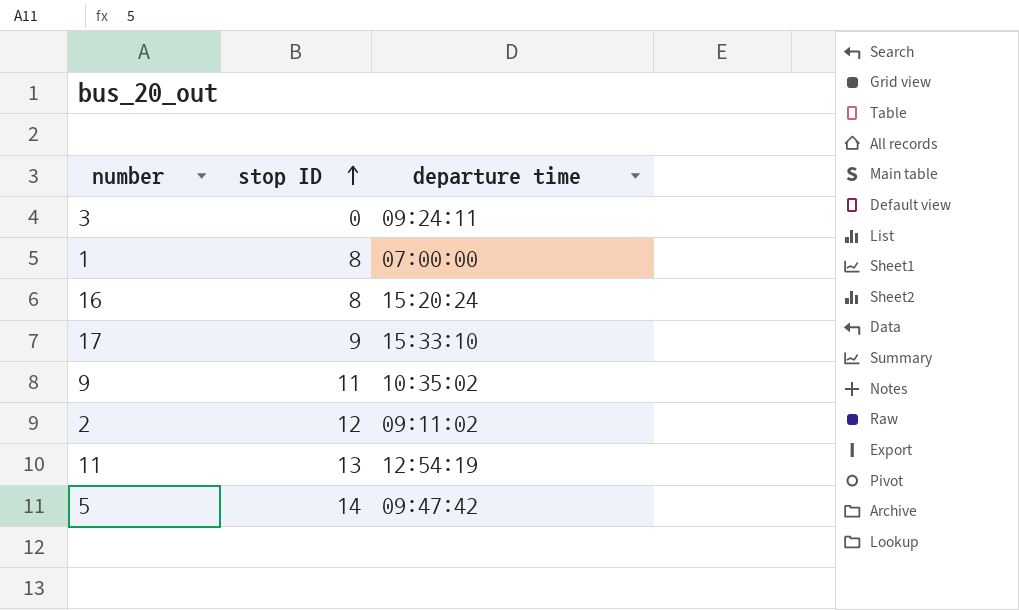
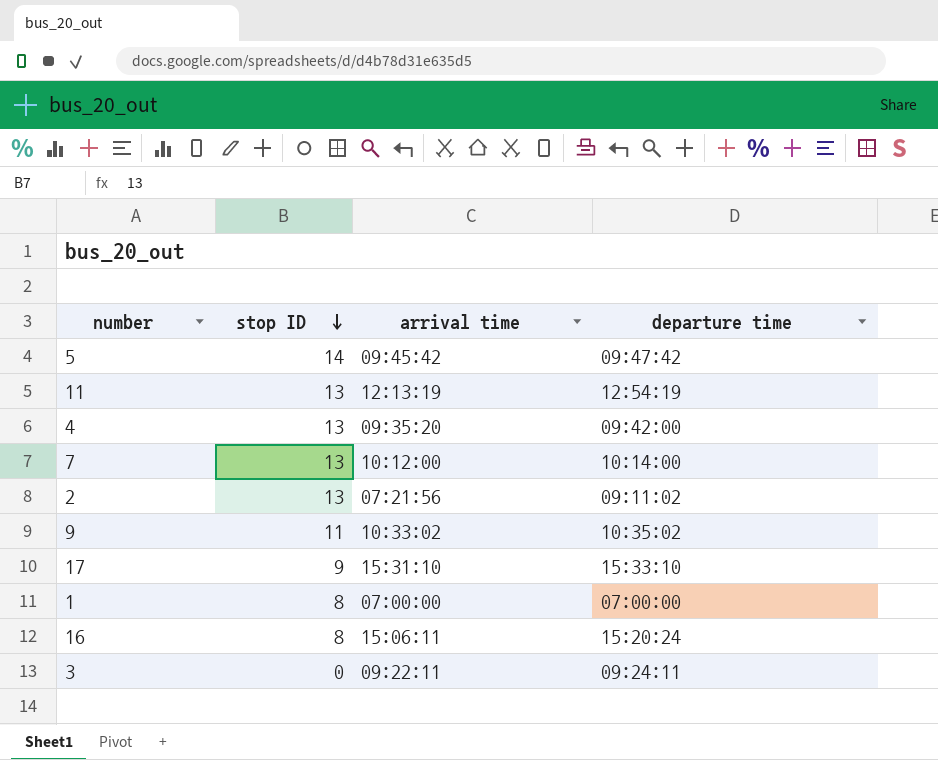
row order: stop ID ascending -> stop ID descending
column arrival time | position: none -> 3
row 4: none -> 13 | 09:35:20 | 09:42:00
row 7: none -> 13 | 10:12:00 | 10:14:00
2 | stop ID: 12 -> 13

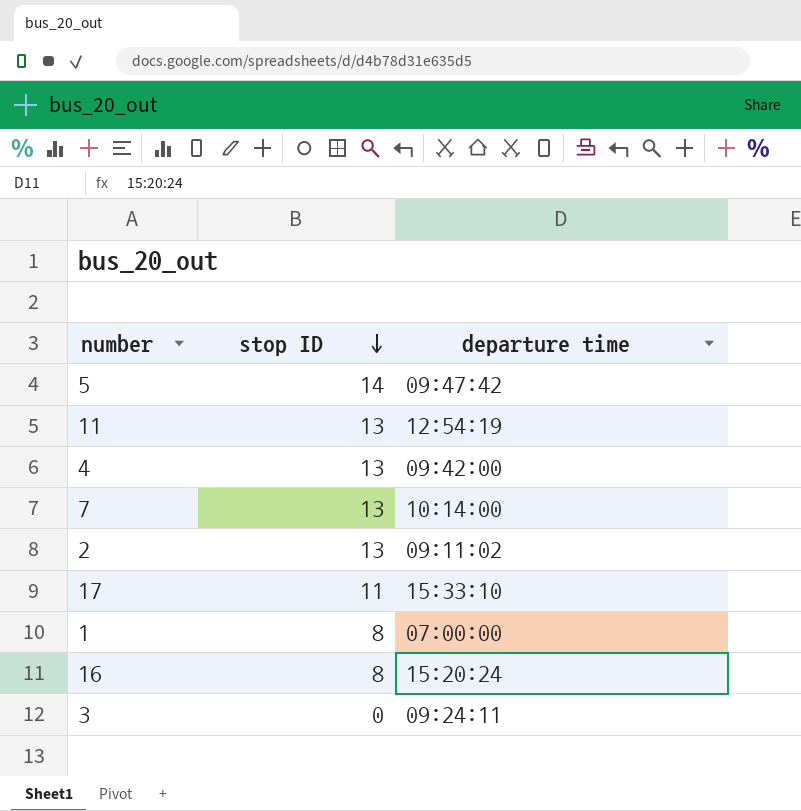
column arrival time | position: 3 -> none
row 9: 11 | 10:33:02 | 10:35:02 -> none
17 | stop ID: 9 -> 11

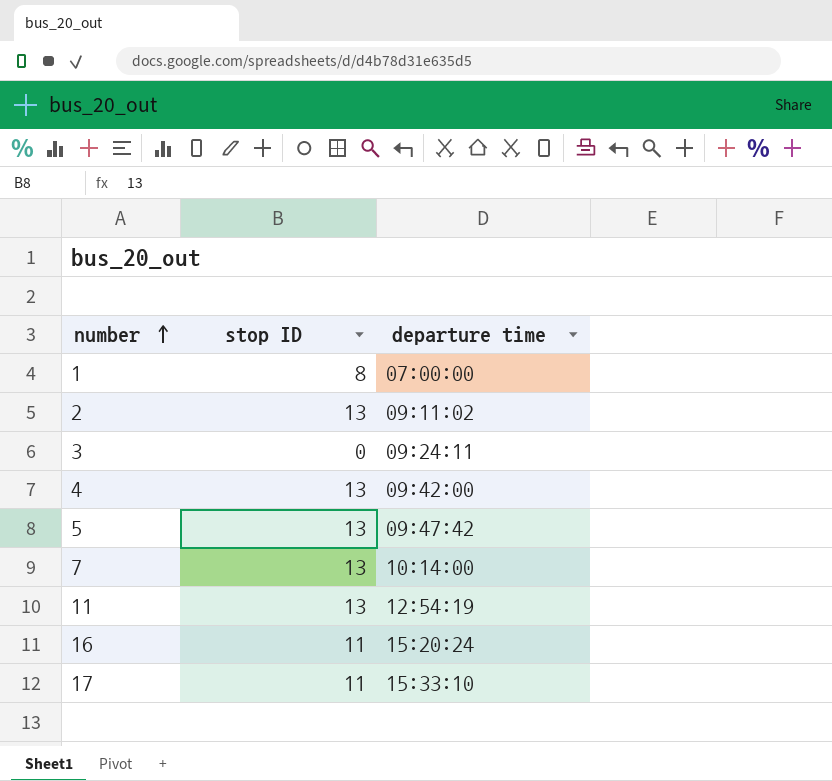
row order: stop ID descending -> number ascending
5 | stop ID: 14 -> 13
16 | stop ID: 8 -> 11

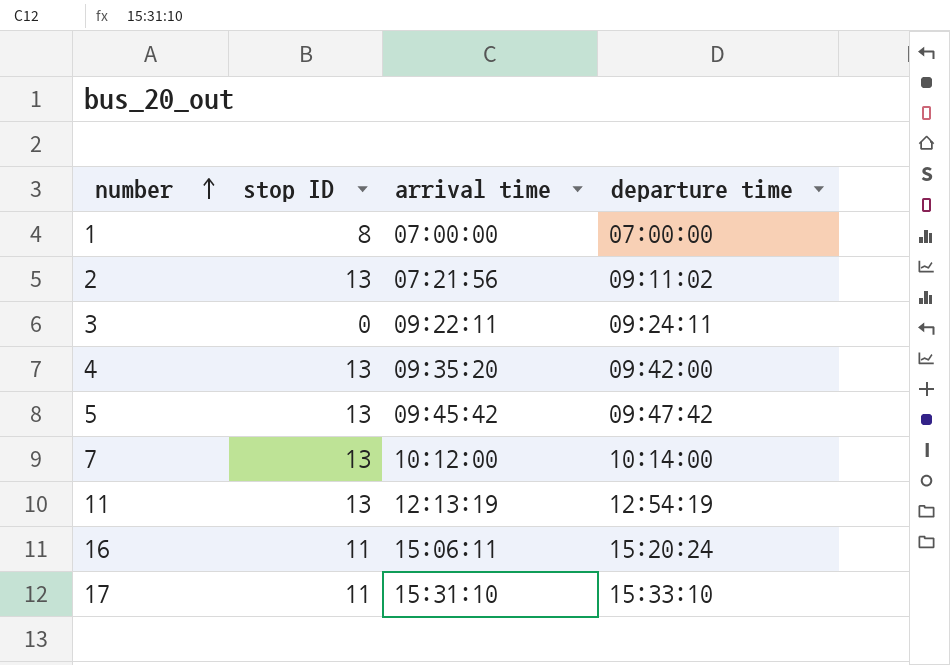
column arrival time | position: none -> 3

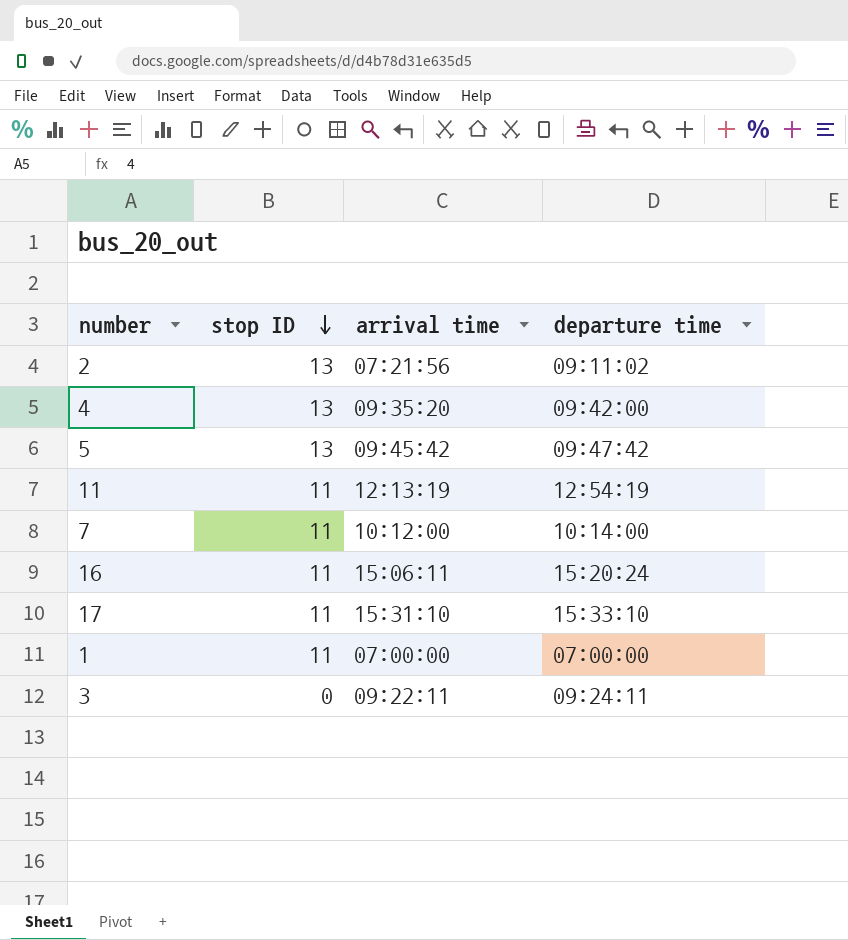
row order: number ascending -> stop ID descending
11 | stop ID: 13 -> 11
7 | stop ID: 13 -> 11
1 | stop ID: 8 -> 11

